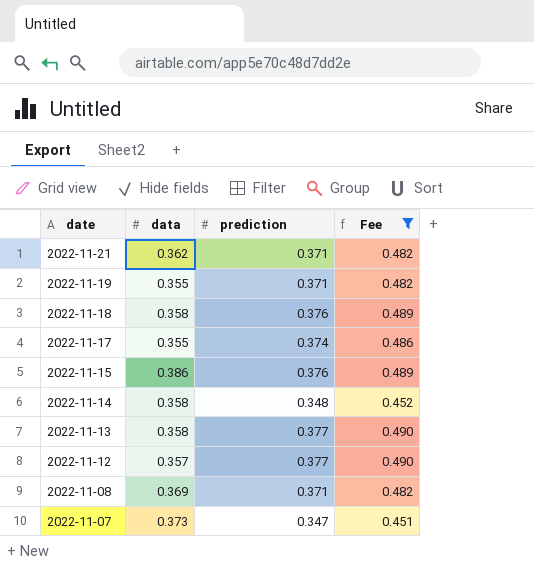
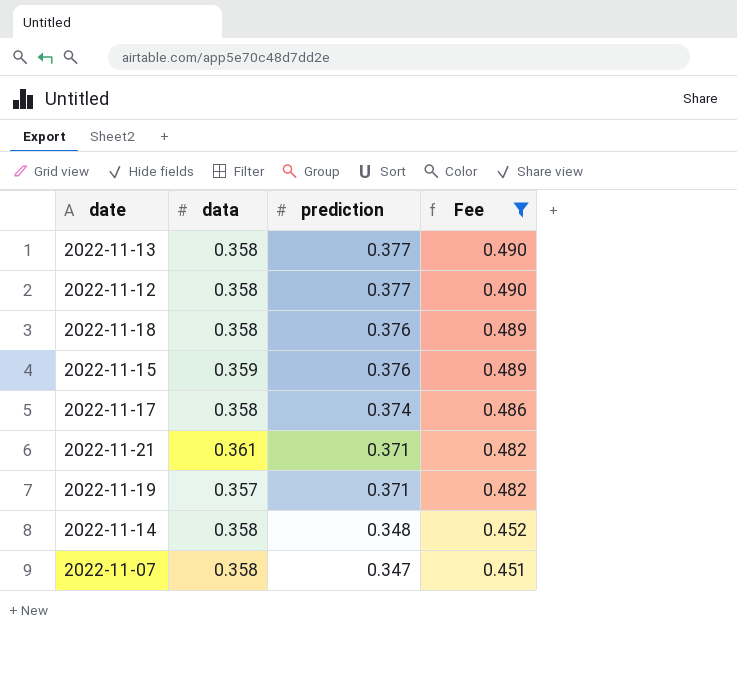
row order: date descending -> prediction descending
row 2022-11-08: 0.369 | 0.371 | 0.482 -> none
2022-11-12 | data: 0.357 -> 0.358
2022-11-15 | data: 0.386 -> 0.359
2022-11-17 | data: 0.355 -> 0.358
2022-11-21 | data: 0.362 -> 0.361
2022-11-19 | data: 0.355 -> 0.357
2022-11-07 | data: 0.373 -> 0.358

